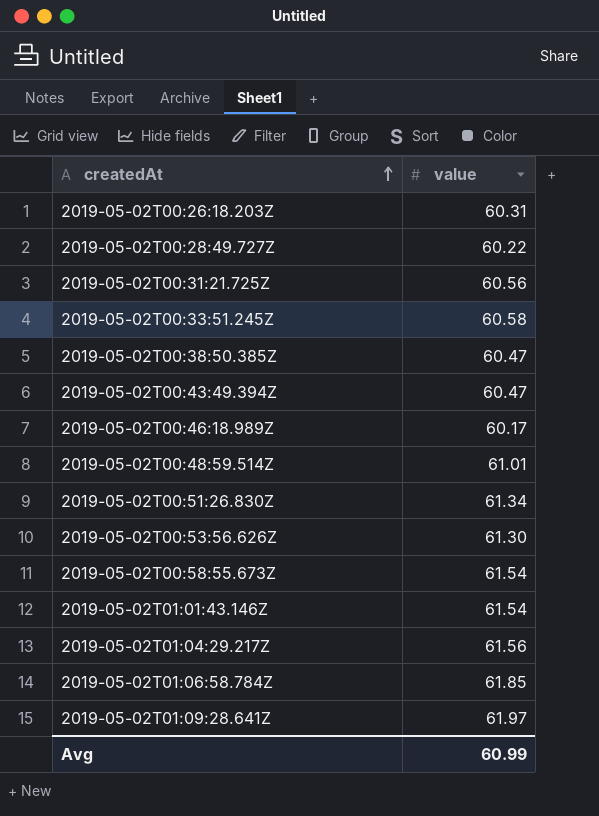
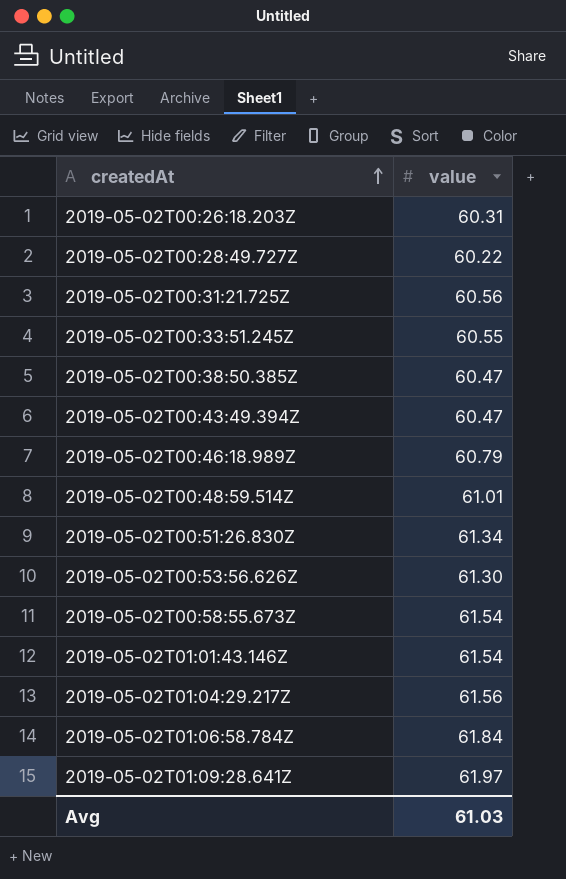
2019-05-02T00:33:51.245Z | value: 60.58 -> 60.55
2019-05-02T00:46:18.989Z | value: 60.17 -> 60.79
2019-05-02T01:06:58.784Z | value: 61.85 -> 61.84
Avg | value: 60.99 -> 61.03

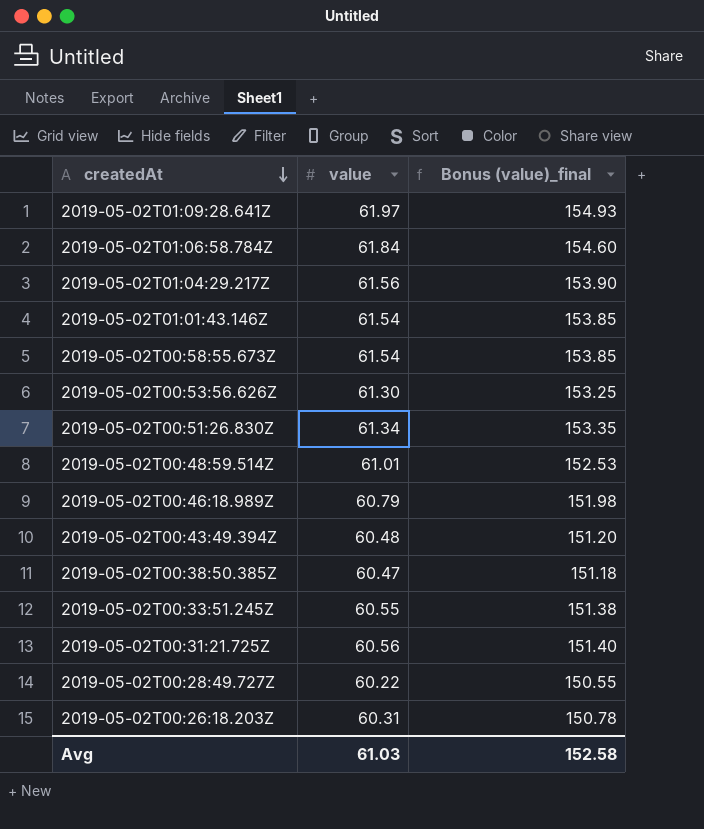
row order: createdAt ascending -> createdAt descending
column Bonus (value)_final | formula: none -> [value] * 2.5
2019-05-02T00:43:49.394Z | value: 60.47 -> 60.48

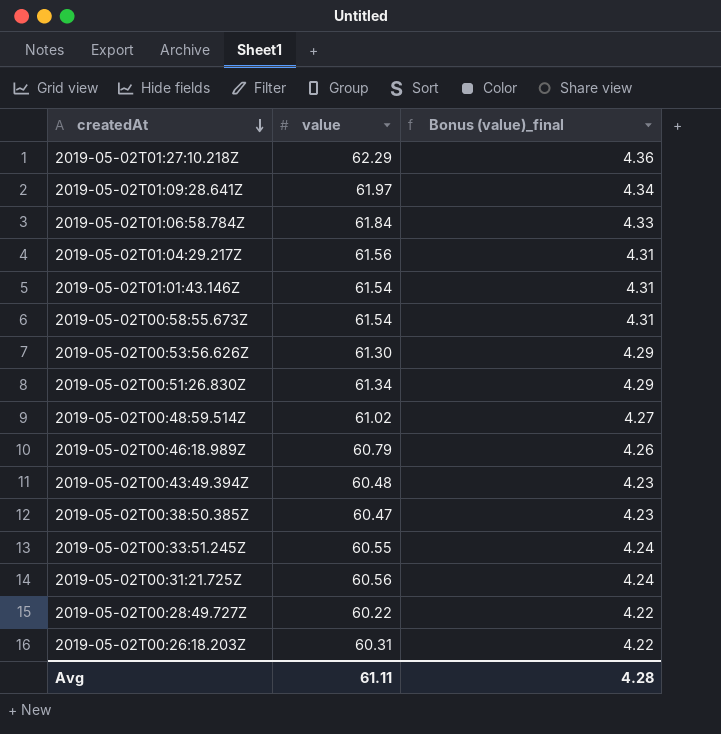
column Bonus (value)_final | formula: [value] * 2.5 -> [value] * 0.07
row 2019-05-02T01:27:10.218Z: none -> 62.29 | 4.36
2019-05-02T00:48:59.514Z | value: 61.01 -> 61.02
Avg | value: 61.03 -> 61.11
Avg | Bonus (value)_final: 152.58 -> 4.28

